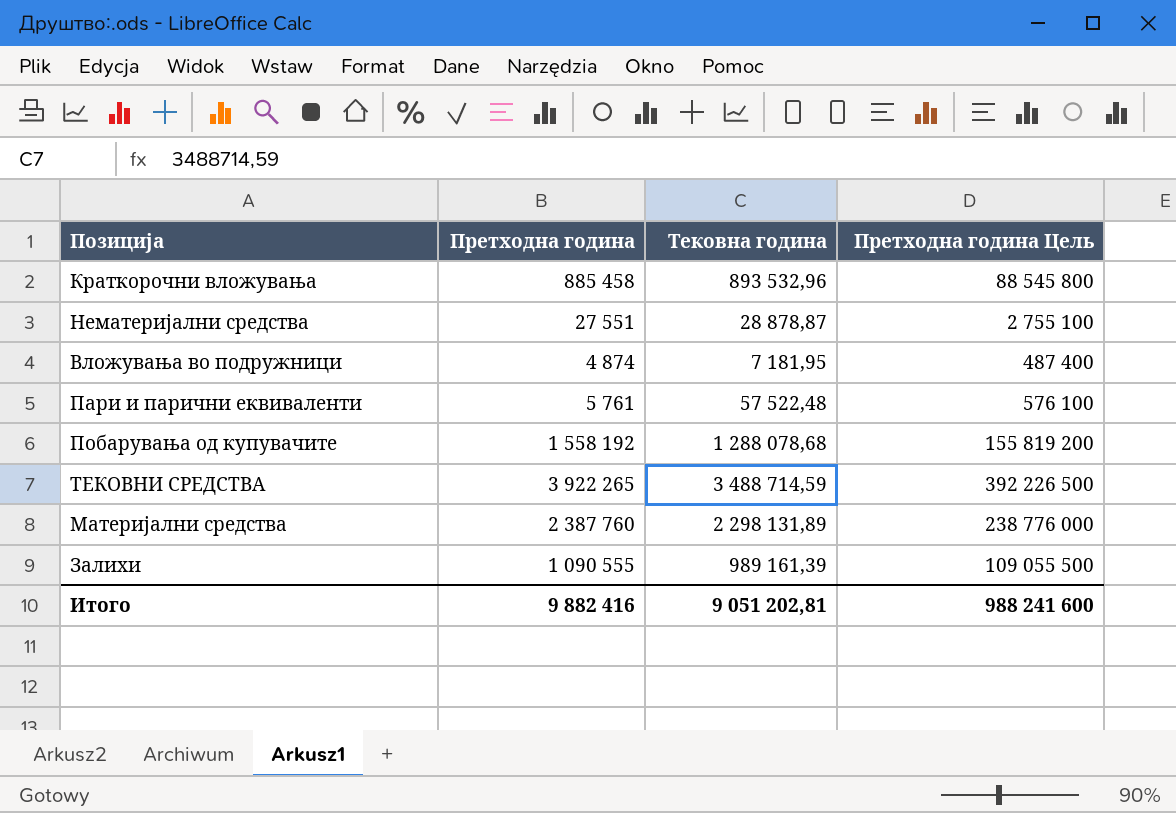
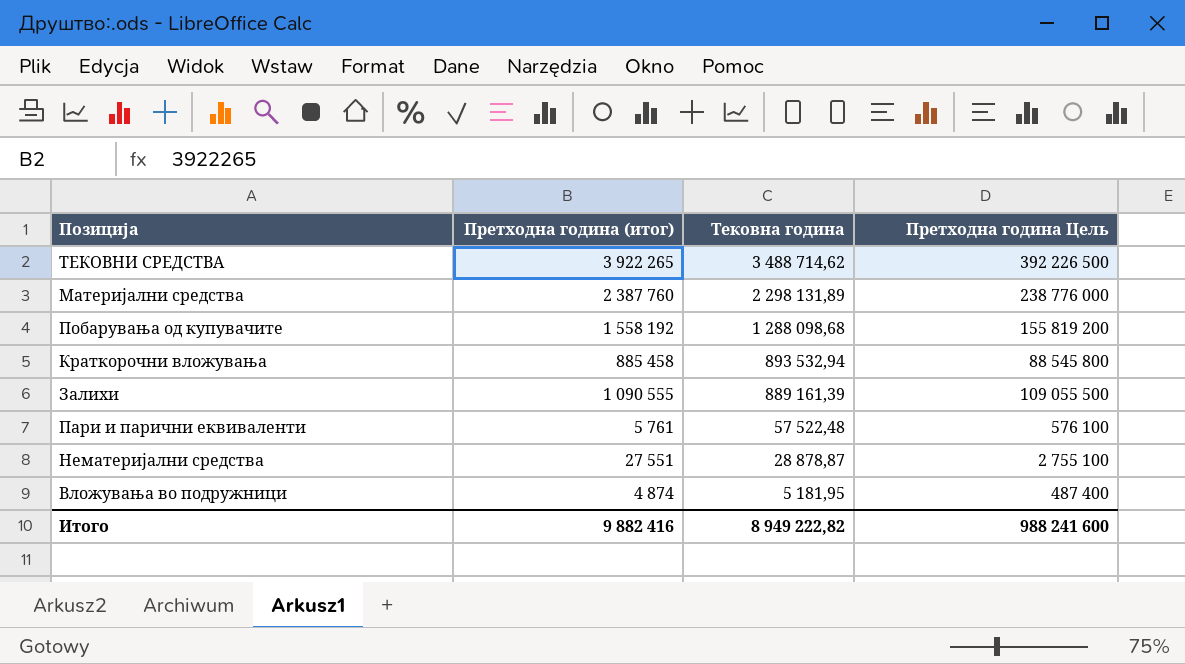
row order: none -> Тековна година descending
column name: Претходна година -> Претходна година (итог)
ТЕКОВНИ СРЕДСТВА | Тековна година: 3 488 714,59 -> 3 488 714,62
Побарувања од купувачите | Тековна година: 1 288 078,68 -> 1 288 098,68
Краткорочни вложувања | Тековна година: 893 532,96 -> 893 532,94
Залихи | Тековна година: 989 161,39 -> 889 161,39
Вложувања во подружници | Тековна година: 7 181,95 -> 5 181,95
Итого | Тековна година: 9 051 202,81 -> 8 949 222,82

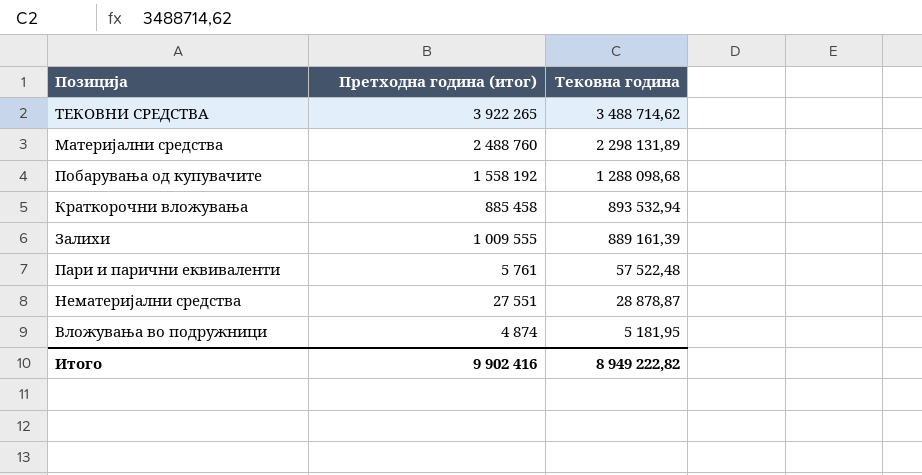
column Претходна година Цель | formula: [Претходна година (итог)] * 100 -> none
Материјални средства | Претходна година (итог): 2 387 760 -> 2 488 760
Залихи | Претходна година (итог): 1 090 555 -> 1 009 555
Итого | Претходна година (итог): 9 882 416 -> 9 902 416

